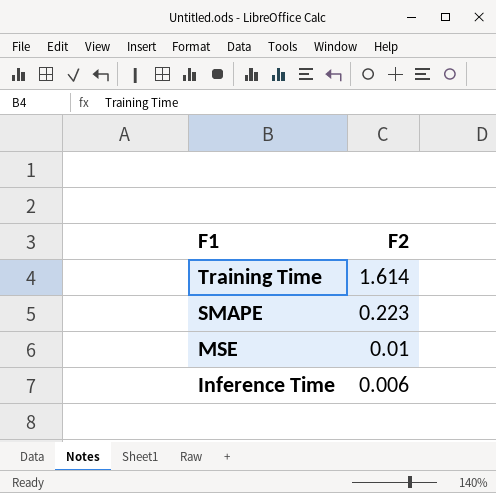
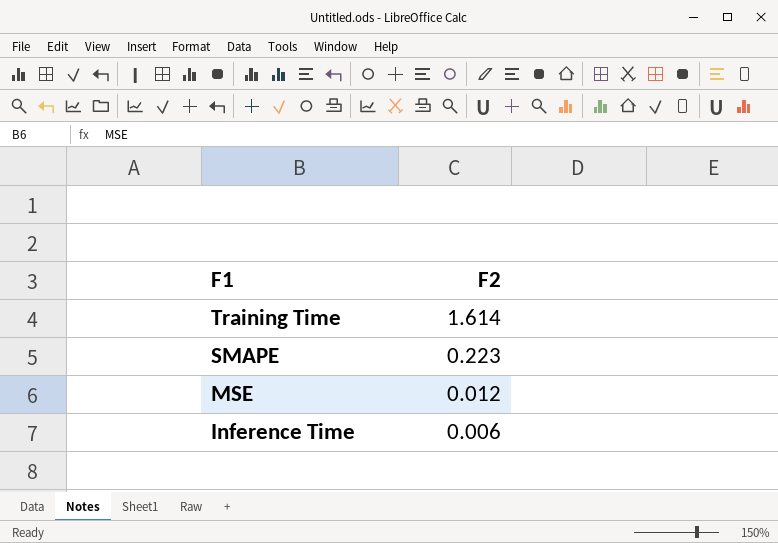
MSE | F2: 0.01 -> 0.012

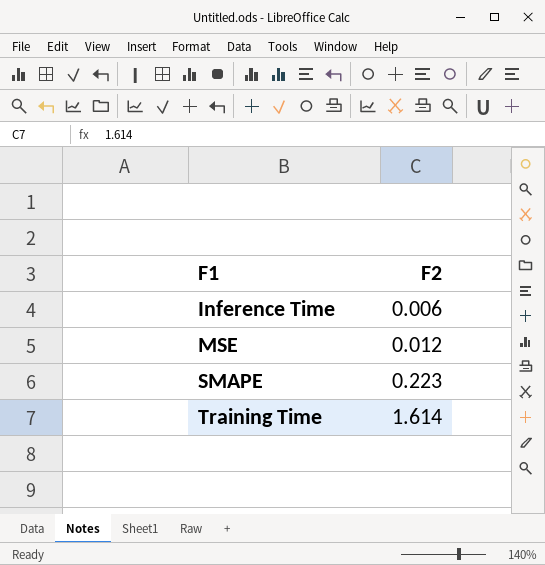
row order: F1 descending -> F1 ascending

